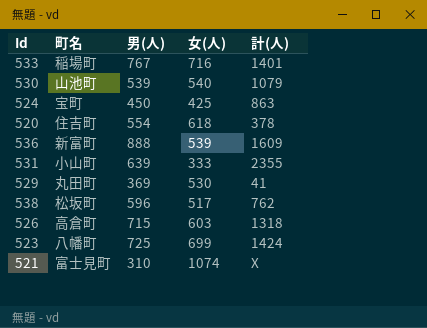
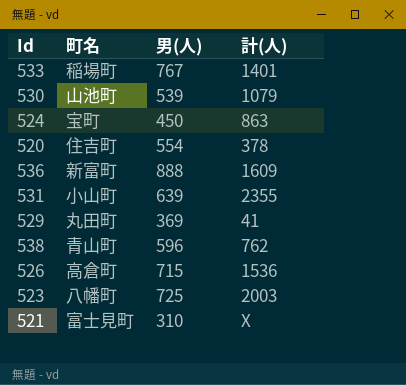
column 女(人) | position: 4 -> none
538 | 町名: 松坂町 -> 青山町
526 | 計(人): 1318 -> 1536
523 | 計(人): 1424 -> 2003

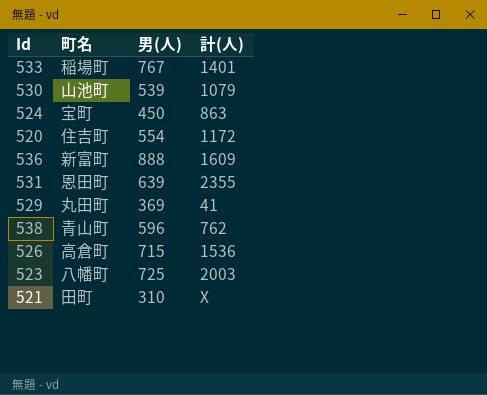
520 | 計(人): 378 -> 1172
531 | 町名: 小山町 -> 恩田町
521 | 町名: 富士見町 -> 田町

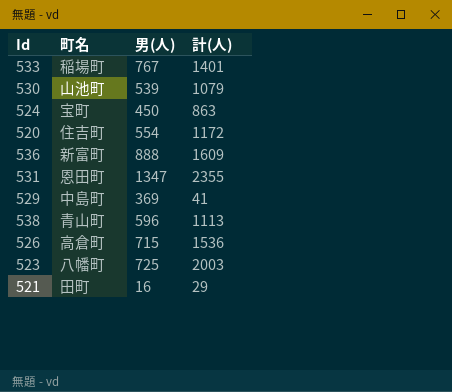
531 | 男(人): 639 -> 1347
529 | 町名: 丸田町 -> 中島町
538 | 計(人): 762 -> 1113
521 | 男(人): 310 -> 16
521 | 計(人): X -> 29

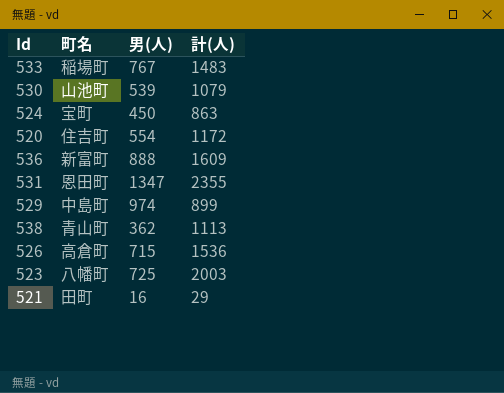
533 | 計(人): 1401 -> 1483
529 | 男(人): 369 -> 974
529 | 計(人): 41 -> 899
538 | 男(人): 596 -> 362

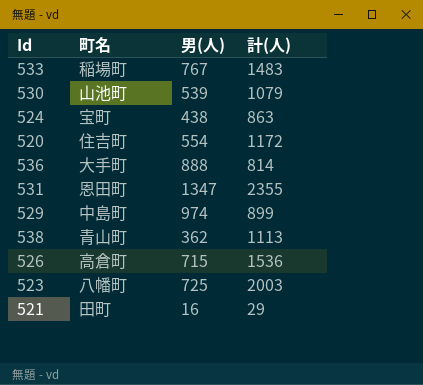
524 | 男(人): 450 -> 438
536 | 町名: 新富町 -> 大手町
536 | 計(人): 1609 -> 814

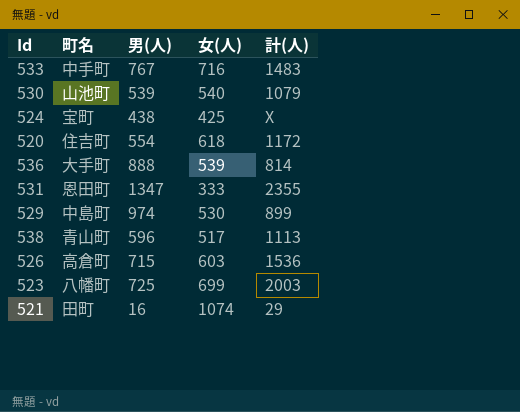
column 女(人) | position: none -> 4
533 | 町名: 稲場町 -> 中手町
524 | 計(人): 863 -> X
538 | 男(人): 362 -> 596

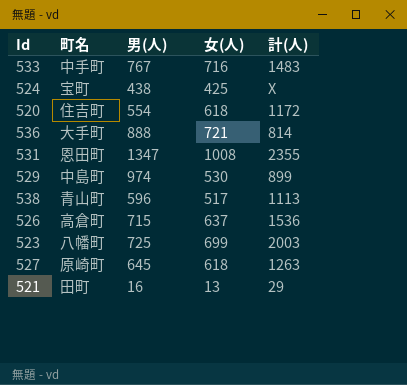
row 530: 山池町 | 539 | 540 | 1079 -> none
536 | 女(人): 539 -> 721
531 | 女(人): 333 -> 1008
526 | 女(人): 603 -> 637
row 527: none -> 原崎町 | 645 | 618 | 1263
521 | 女(人): 1074 -> 13

